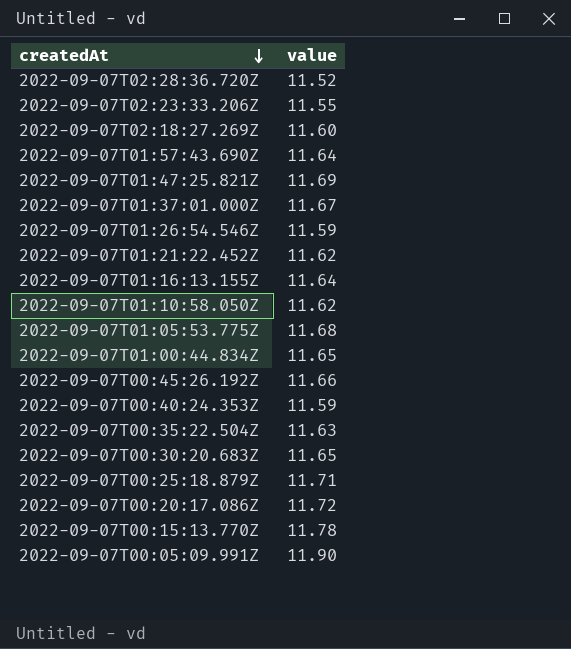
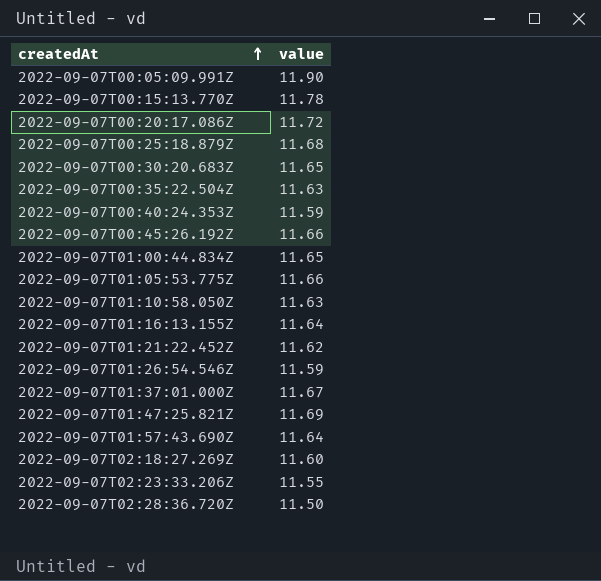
row order: createdAt descending -> createdAt ascending
2022-09-07T00:25:18.879Z | value: 11.71 -> 11.68
2022-09-07T01:05:53.775Z | value: 11.68 -> 11.66
2022-09-07T01:10:58.050Z | value: 11.62 -> 11.63
2022-09-07T02:28:36.720Z | value: 11.52 -> 11.50

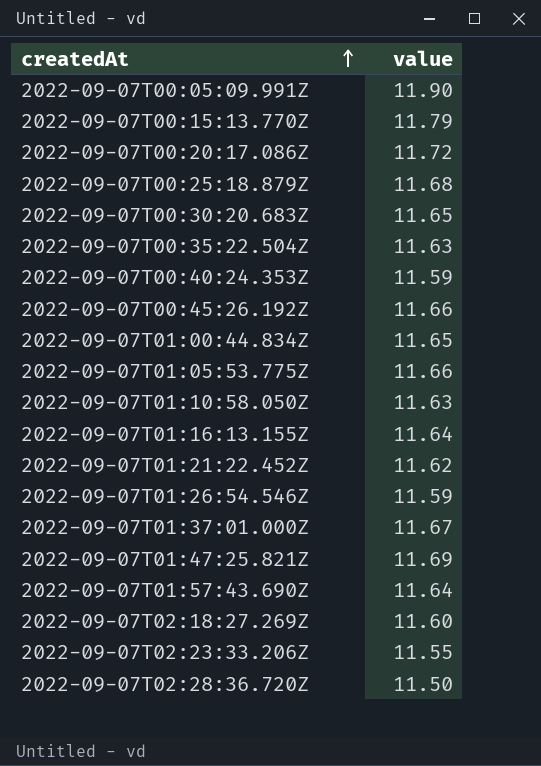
2022-09-07T00:15:13.770Z | value: 11.78 -> 11.79

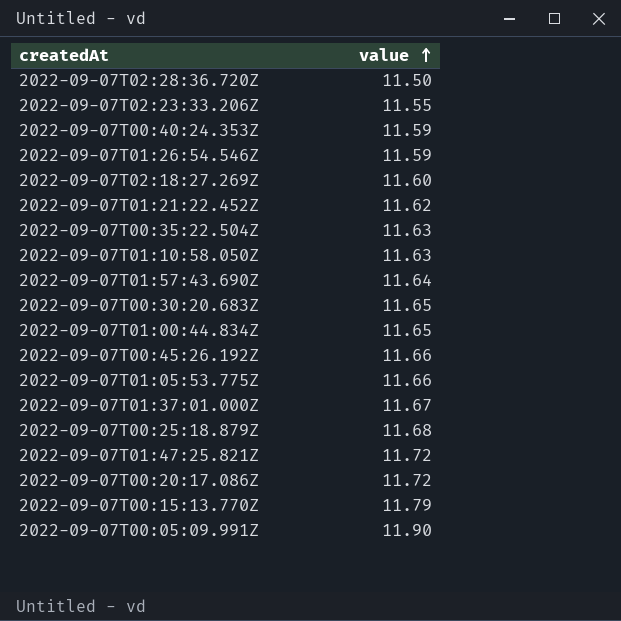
row order: createdAt ascending -> value ascending
row 2022-09-07T01:16:13.155Z: 11.64 -> none
2022-09-07T01:47:25.821Z | value: 11.69 -> 11.72

